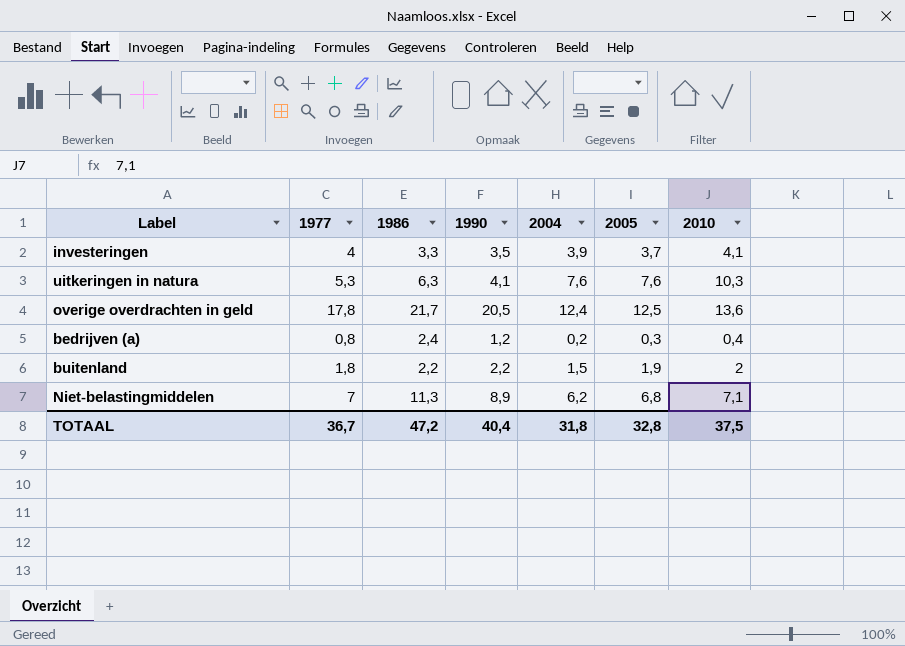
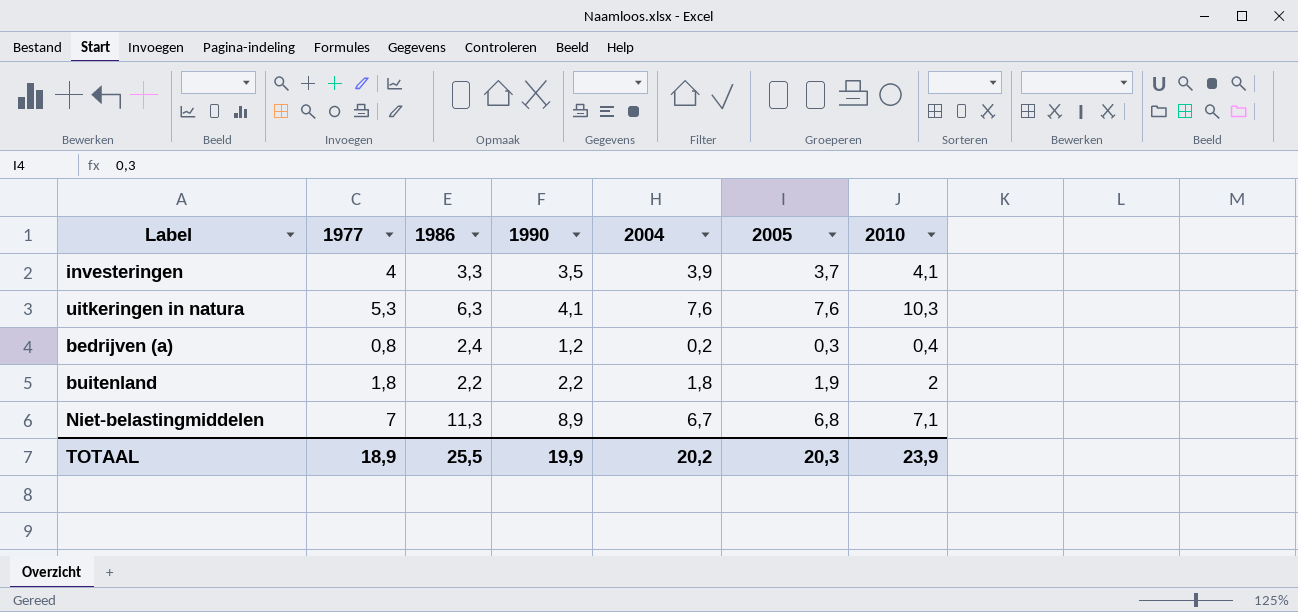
row overige overdrachten in geld: 17,8 | 21,7 | 20,5 | 12,4 | 12,5 | 13,6 -> none
buitenland | 2004: 1,5 -> 1,8
Niet-belastingmiddelen | 2004: 6,2 -> 6,7
TOTAAL | 1977: 36,7 -> 18,9
TOTAAL | 1986: 47,2 -> 25,5
TOTAAL | 1990: 40,4 -> 19,9
TOTAAL | 2004: 31,8 -> 20,2
TOTAAL | 2005: 32,8 -> 20,3
TOTAAL | 2010: 37,5 -> 23,9

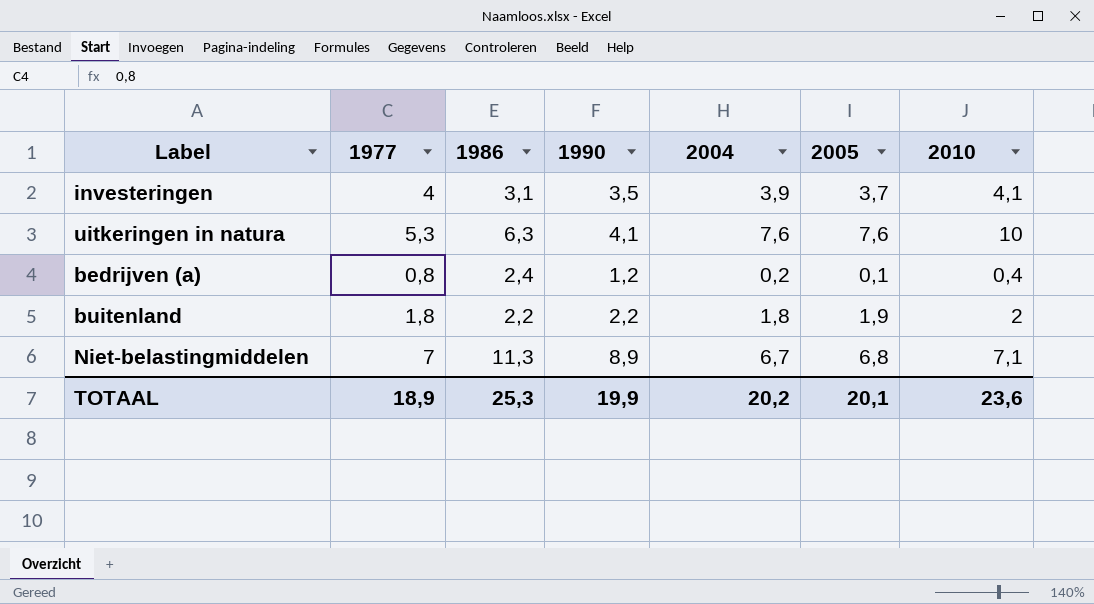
investeringen | 1986: 3,3 -> 3,1
uitkeringen in natura | 2010: 10,3 -> 10
bedrijven (a) | 2005: 0,3 -> 0,1
TOTAAL | 1986: 25,5 -> 25,3
TOTAAL | 2005: 20,3 -> 20,1
TOTAAL | 2010: 23,9 -> 23,6

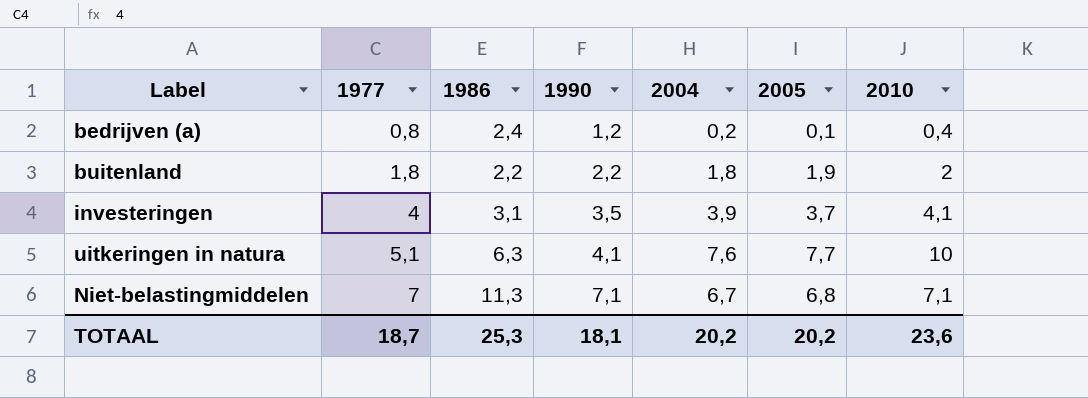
row order: none -> 1977 ascending
uitkeringen in natura | 1977: 5,3 -> 5,1
uitkeringen in natura | 2005: 7,6 -> 7,7
Niet-belastingmiddelen | 1990: 8,9 -> 7,1
TOTAAL | 1977: 18,9 -> 18,7
TOTAAL | 1990: 19,9 -> 18,1
TOTAAL | 2005: 20,1 -> 20,2

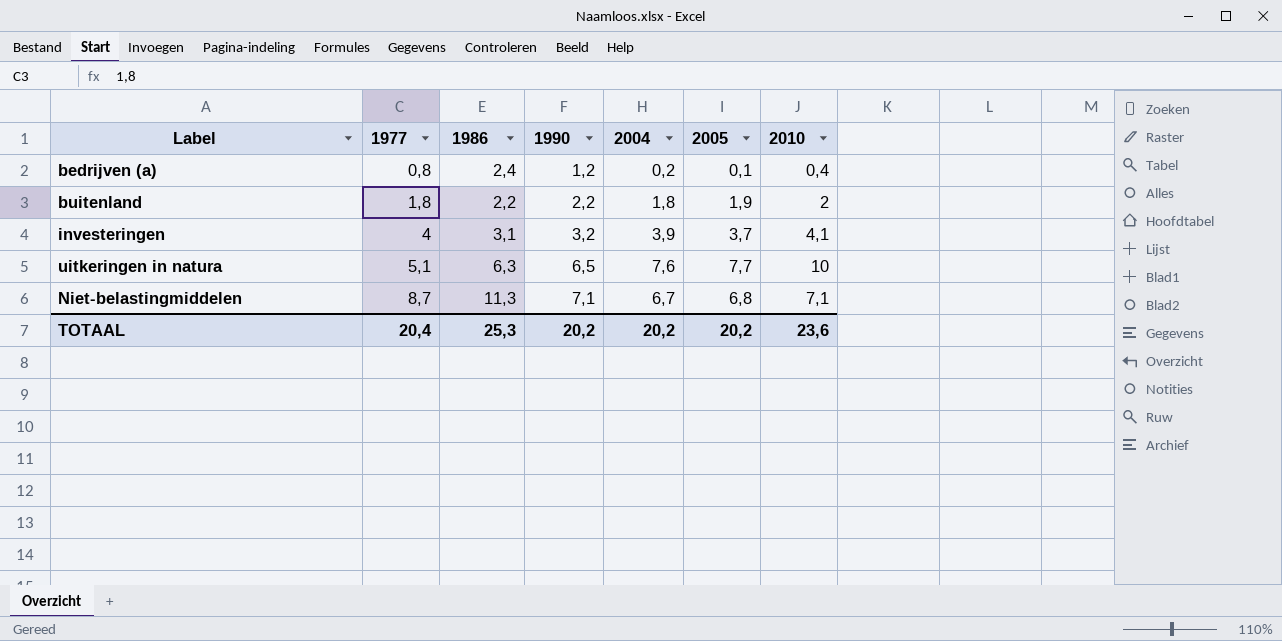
investeringen | 1990: 3,5 -> 3,2
uitkeringen in natura | 1990: 4,1 -> 6,5
Niet-belastingmiddelen | 1977: 7 -> 8,7
TOTAAL | 1977: 18,7 -> 20,4
TOTAAL | 1990: 18,1 -> 20,2

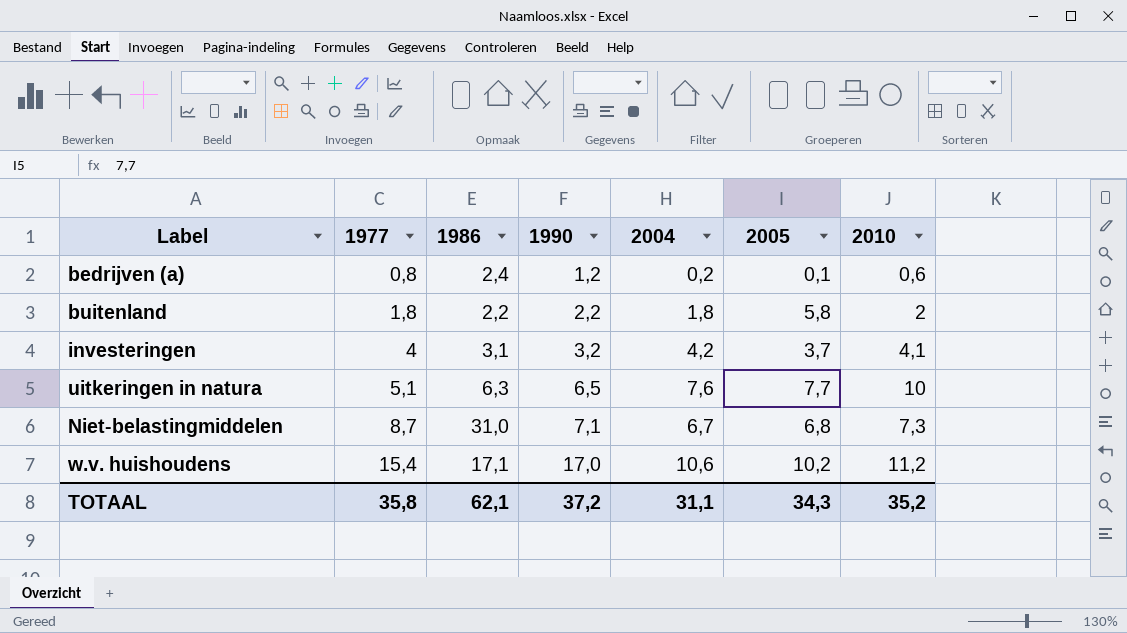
bedrijven (a) | 2010: 0,4 -> 0,6
buitenland | 2005: 1,9 -> 5,8
investeringen | 2004: 3,9 -> 4,2
Niet-belastingmiddelen | 1986: 11,3 -> 31,0
Niet-belastingmiddelen | 2010: 7,1 -> 7,3
row w.v. huishoudens: none -> 15,4 | 17,1 | 17,0 | 10,6 | 10,2 | 11,2
TOTAAL | 1977: 20,4 -> 35,8
TOTAAL | 1986: 25,3 -> 62,1
TOTAAL | 1990: 20,2 -> 37,2
TOTAAL | 2004: 20,2 -> 31,1
TOTAAL | 2005: 20,2 -> 34,3
TOTAAL | 2010: 23,6 -> 35,2

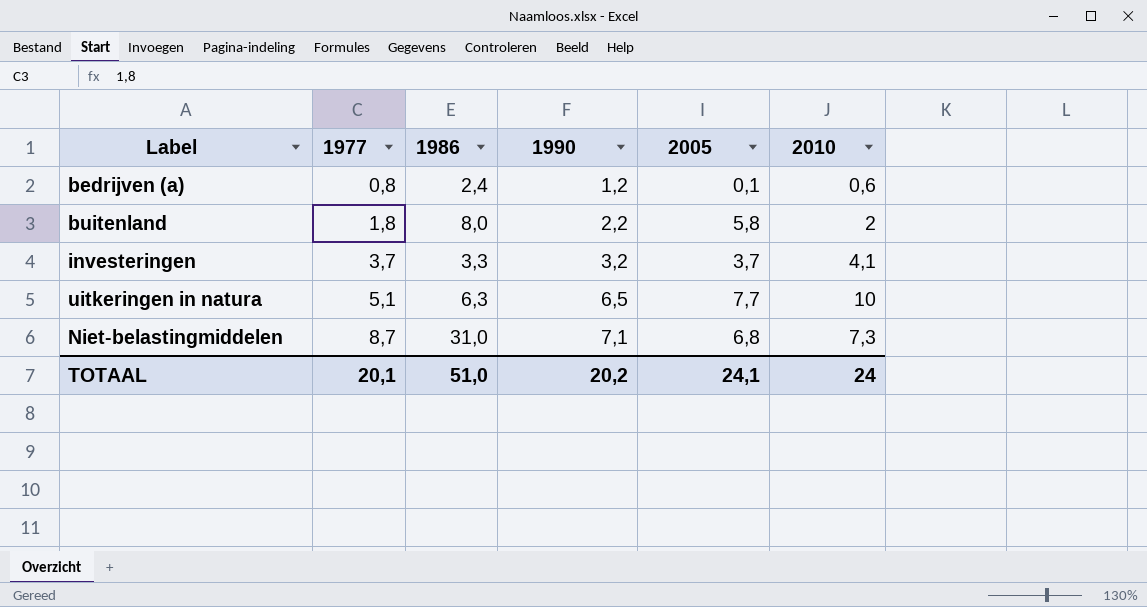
column 2004 | position: 5 -> none
row w.v. huishoudens: 15,4 | 17,1 | 17,0 | 10,6 | 10,2 | 11,2 -> none
buitenland | 1986: 2,2 -> 8,0
investeringen | 1977: 4 -> 3,7
investeringen | 1986: 3,1 -> 3,3
TOTAAL | 1977: 35,8 -> 20,1
TOTAAL | 1986: 62,1 -> 51,0
TOTAAL | 1990: 37,2 -> 20,2
TOTAAL | 2005: 34,3 -> 24,1
TOTAAL | 2010: 35,2 -> 24

